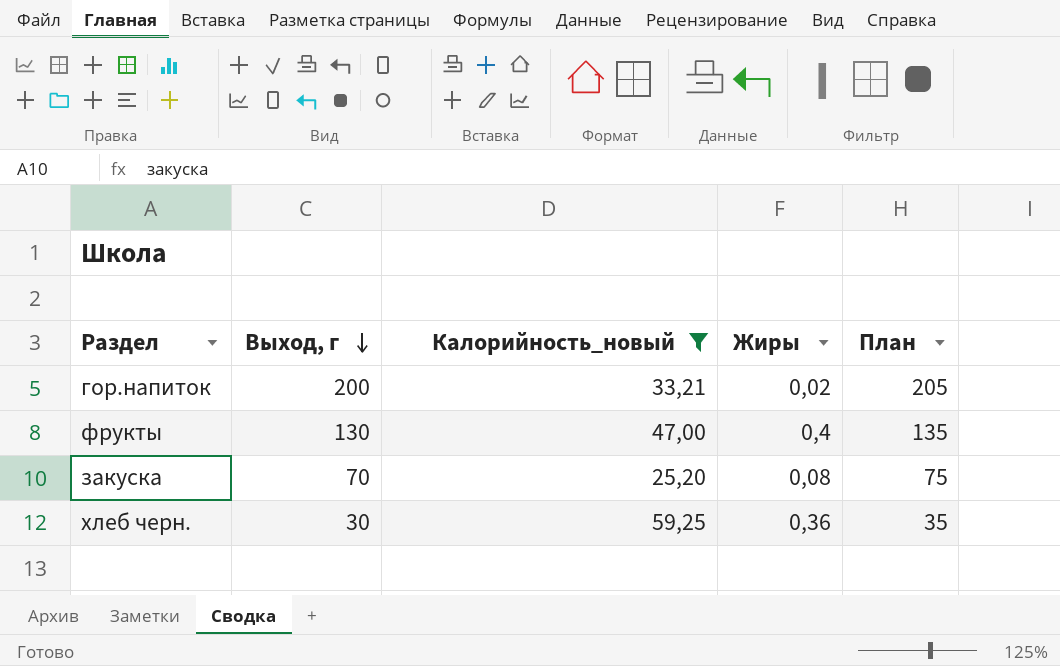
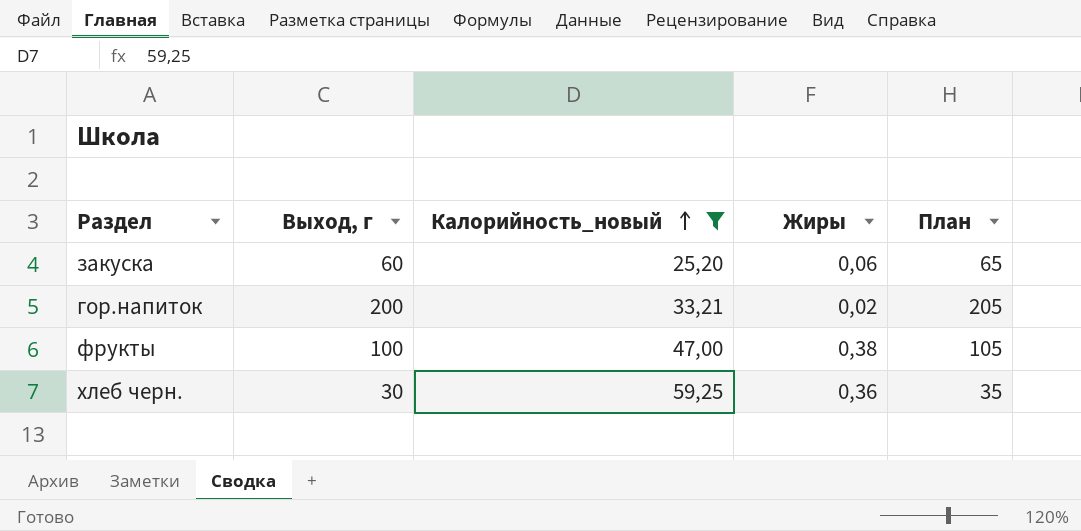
row order: Выход, г descending -> Калорийность_новый ascending
закуска | Выход, г: 70 -> 60
закуска | Жиры: 0,08 -> 0,06
закуска | План: 75 -> 65
фрукты | Выход, г: 130 -> 100
фрукты | Жиры: 0,4 -> 0,38
фрукты | План: 135 -> 105

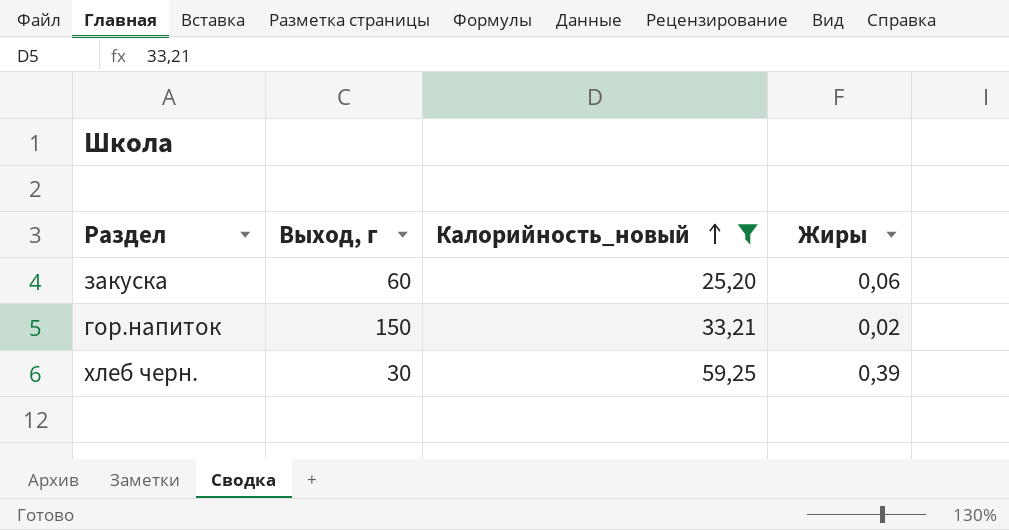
column План | formula: [Выход, г] + 5 -> none
row фрукты: 100 | 47,00 | 0,38 | 105 -> none
гор.напиток | Выход, г: 200 -> 150
хлеб черн. | Жиры: 0,36 -> 0,39

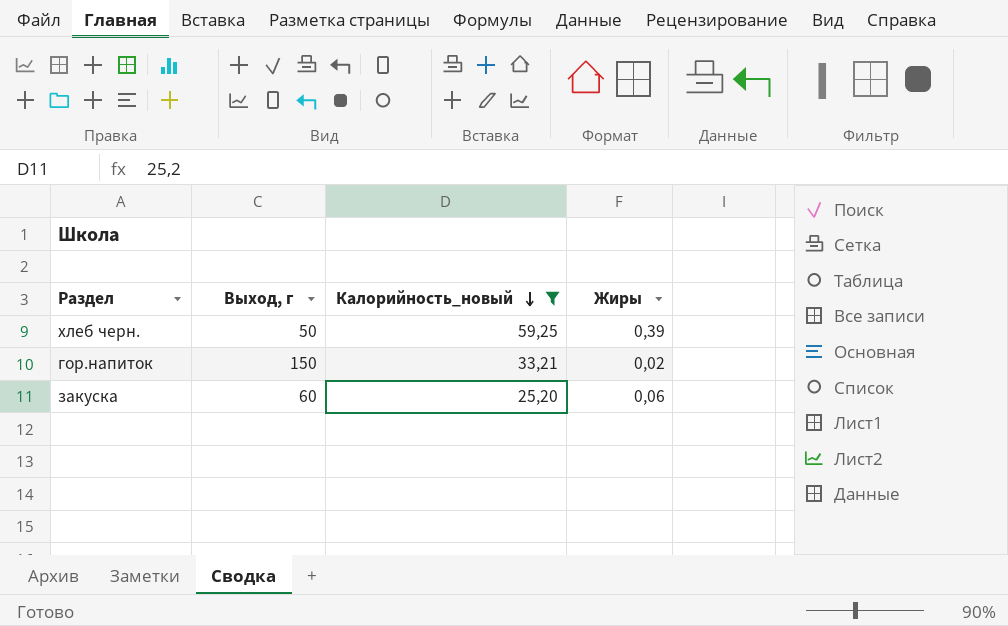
row order: Калорийность_новый ascending -> Калорийность_новый descending
хлеб черн. | Выход, г: 30 -> 50

